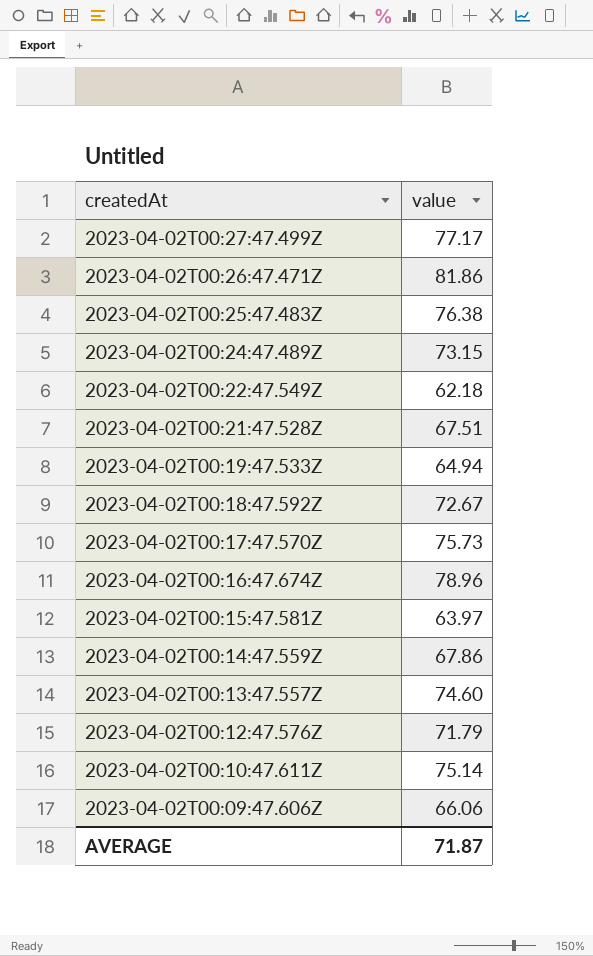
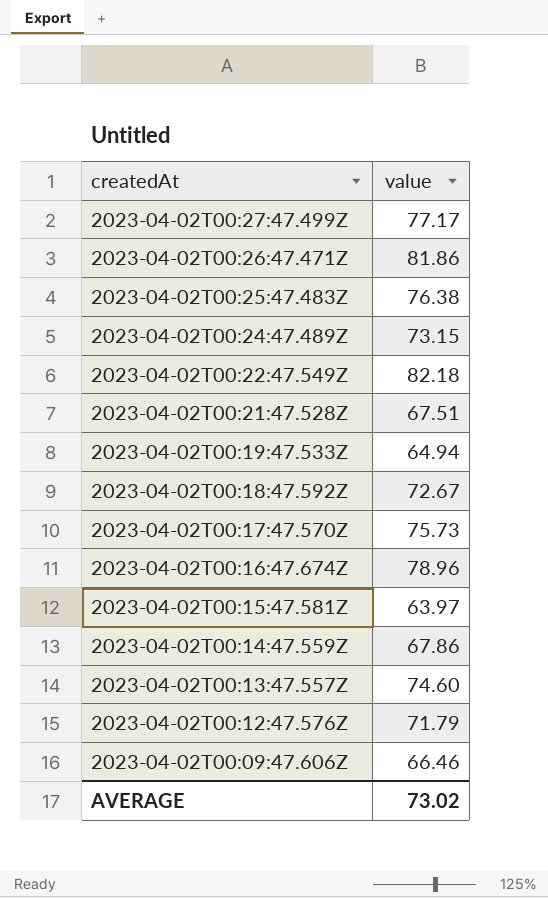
row 2023-04-02T00:10:47.611Z: 75.14 -> none
2023-04-02T00:22:47.549Z | value: 62.18 -> 82.18
2023-04-02T00:09:47.606Z | value: 66.06 -> 66.46
AVERAGE | value: 71.87 -> 73.02

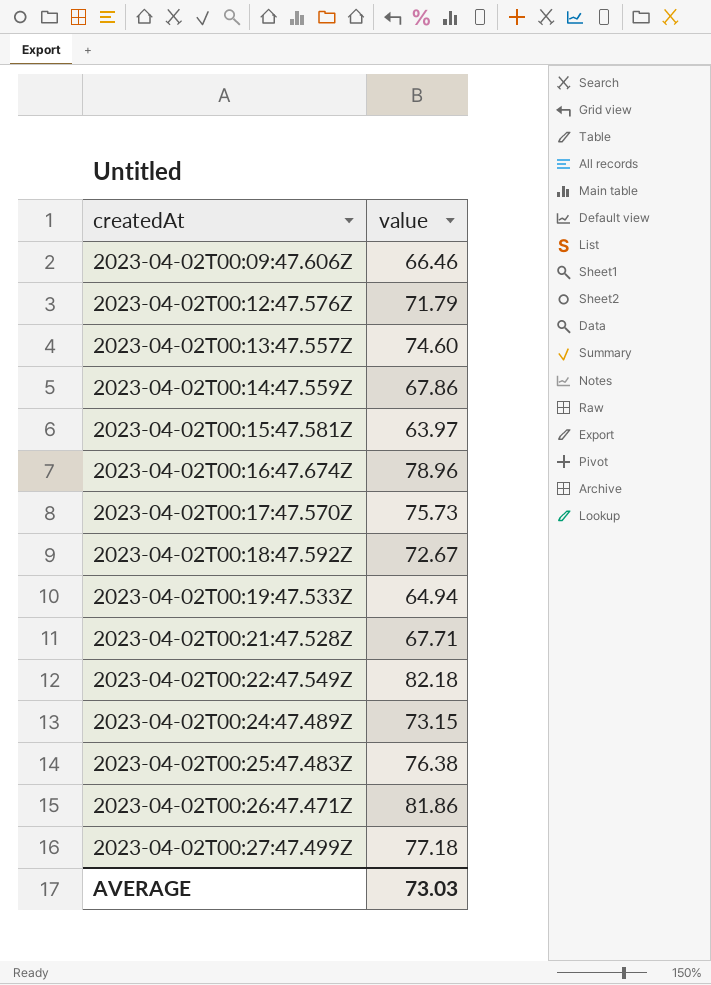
row order: createdAt descending -> createdAt ascending
2023-04-02T00:21:47.528Z | value: 67.51 -> 67.71
2023-04-02T00:27:47.499Z | value: 77.17 -> 77.18
AVERAGE | value: 73.02 -> 73.03

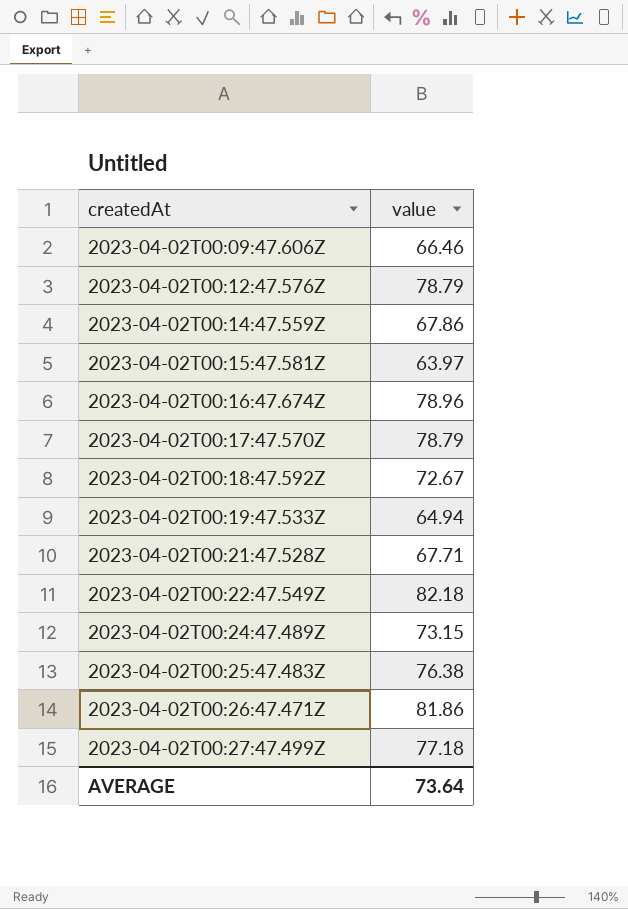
row 2023-04-02T00:13:47.557Z: 74.60 -> none
2023-04-02T00:12:47.576Z | value: 71.79 -> 78.79
2023-04-02T00:17:47.570Z | value: 75.73 -> 78.79
AVERAGE | value: 73.03 -> 73.64

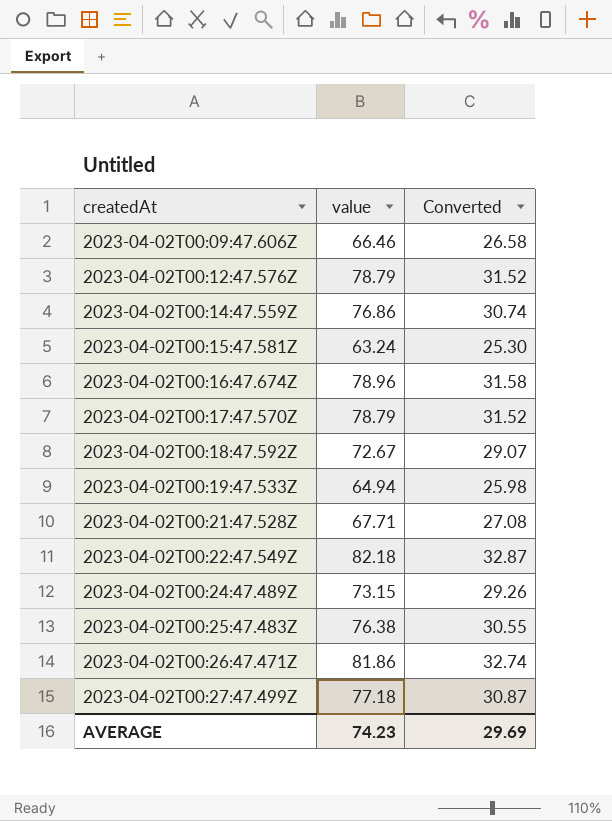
column Converted | formula: none -> [value] * 0.4
2023-04-02T00:14:47.559Z | value: 67.86 -> 76.86
2023-04-02T00:15:47.581Z | value: 63.97 -> 63.24
AVERAGE | value: 73.64 -> 74.23

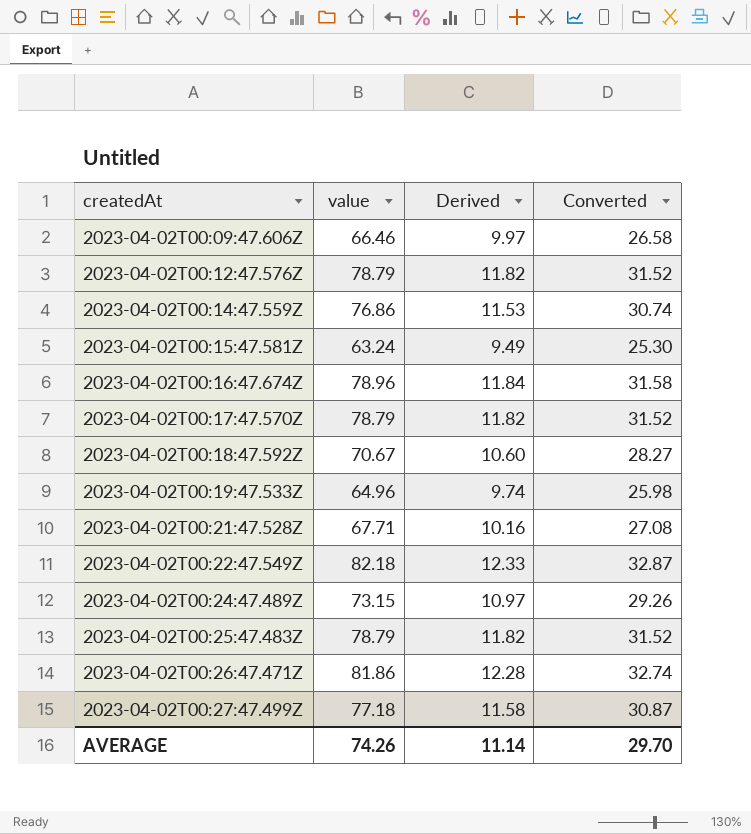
column Derived | formula: none -> [value] * 0.15
2023-04-02T00:18:47.592Z | value: 72.67 -> 70.67
2023-04-02T00:18:47.592Z | Converted: 29.07 -> 28.27
2023-04-02T00:19:47.533Z | value: 64.94 -> 64.96
2023-04-02T00:25:47.483Z | value: 76.38 -> 78.79
2023-04-02T00:25:47.483Z | Converted: 30.55 -> 31.52
AVERAGE | value: 74.23 -> 74.26
AVERAGE | Converted: 29.69 -> 29.70

